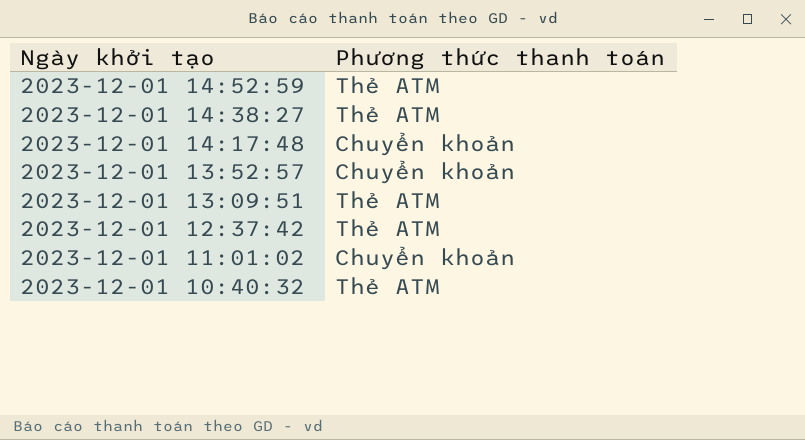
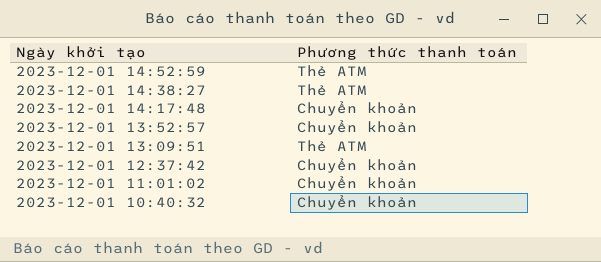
2023-12-01 12:37:42 | Phương thức thanh toán: Thẻ ATM -> Chuyển khoản
2023-12-01 10:40:32 | Phương thức thanh toán: Thẻ ATM -> Chuyển khoản

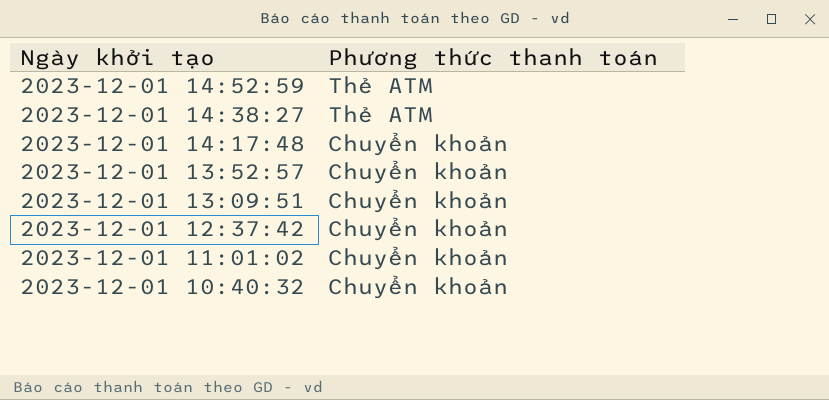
2023-12-01 13:09:51 | Phương thức thanh toán: Thẻ ATM -> Chuyển khoản

